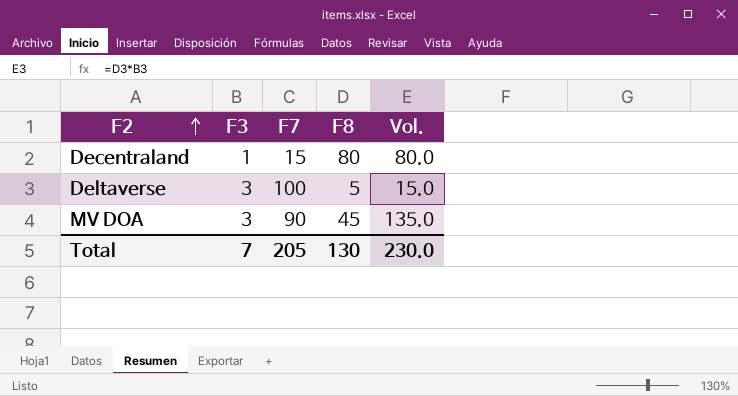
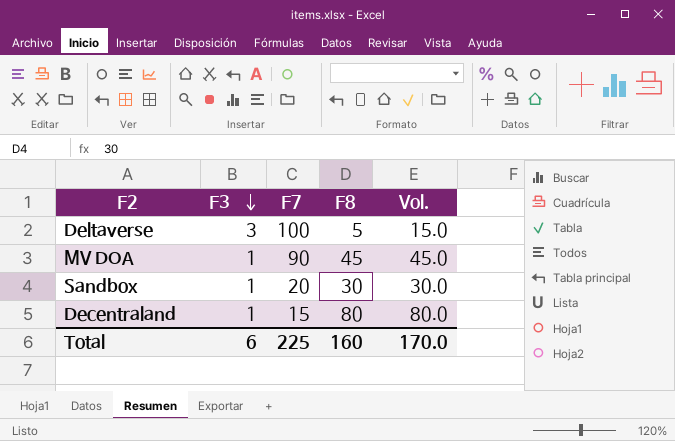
row order: F2 ascending -> F3 descending
MV DOA | F3: 3 -> 1
MV DOA | Vol.: 135.0 -> 45.0
row Sandbox: none -> 1 | 20 | 30 | 30.0
Total | F3: 7 -> 6
Total | F7: 205 -> 225
Total | F8: 130 -> 160
Total | Vol.: 230.0 -> 170.0

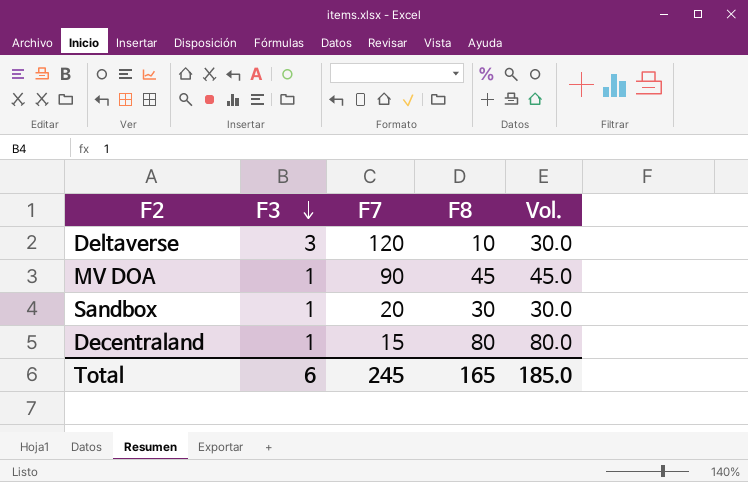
Deltaverse | F7: 100 -> 120
Deltaverse | F8: 5 -> 10
Deltaverse | Vol.: 15.0 -> 30.0
Total | F7: 225 -> 245
Total | F8: 160 -> 165
Total | Vol.: 170.0 -> 185.0

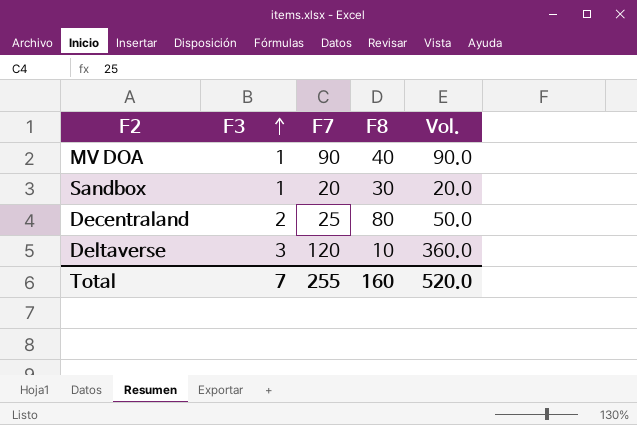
row order: F3 descending -> F3 ascending
column Vol. | formula: [F3] * [F8] -> [F3] * [F7]
MV DOA | F8: 45 -> 40
Decentraland | F3: 1 -> 2
Decentraland | F7: 15 -> 25
Total | F3: 6 -> 7
Total | F7: 245 -> 255
Total | F8: 165 -> 160
Total | Vol.: 185.0 -> 520.0

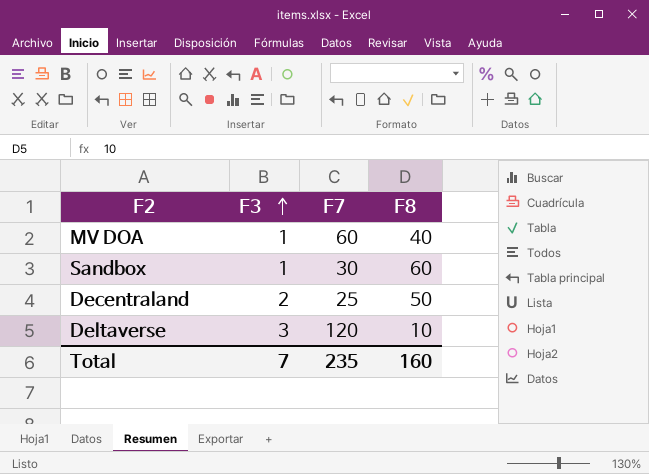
column Vol. | formula: [F3] * [F7] -> none
MV DOA | F7: 90 -> 60
Sandbox | F7: 20 -> 30
Sandbox | F8: 30 -> 60
Decentraland | F8: 80 -> 50
Total | F7: 255 -> 235

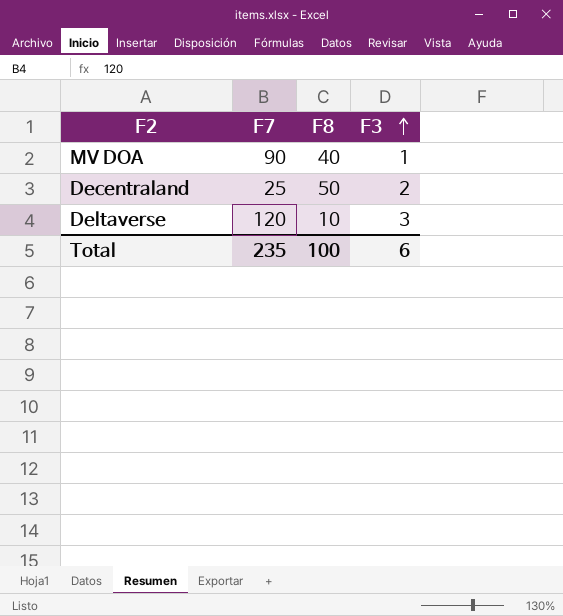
column F3 | position: 2 -> 4
row Sandbox: 1 | 30 | 60 -> none
MV DOA | F7: 60 -> 90
Total | F8: 160 -> 100
Total | F3: 7 -> 6

